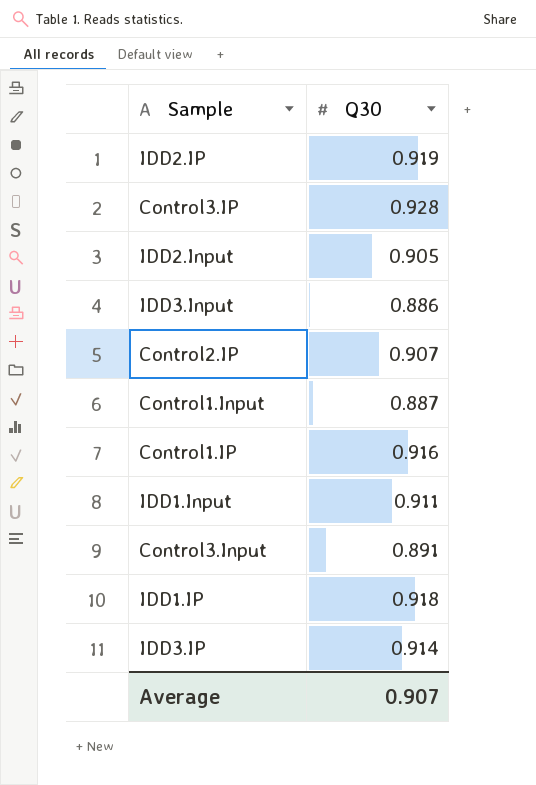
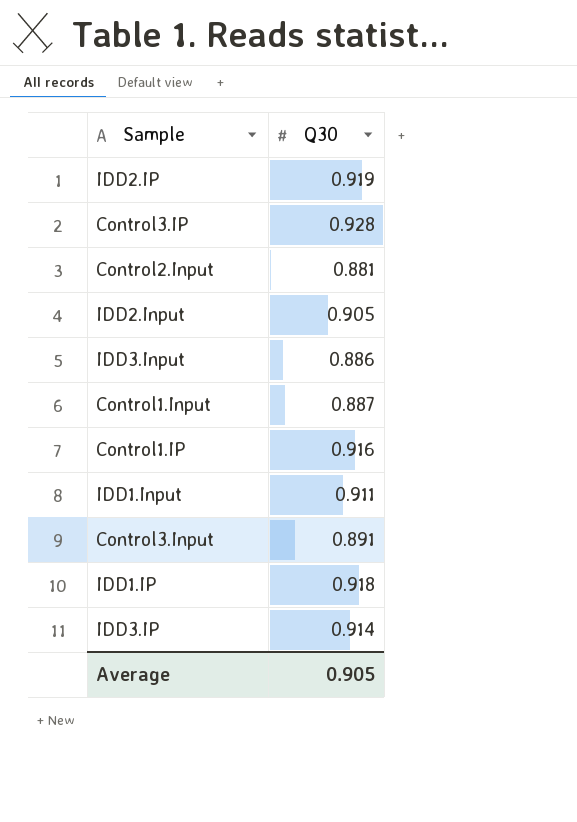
row Control2.IP: 0.907 -> none
row Control2.Input: none -> 0.881
Average | Q30: 0.907 -> 0.905

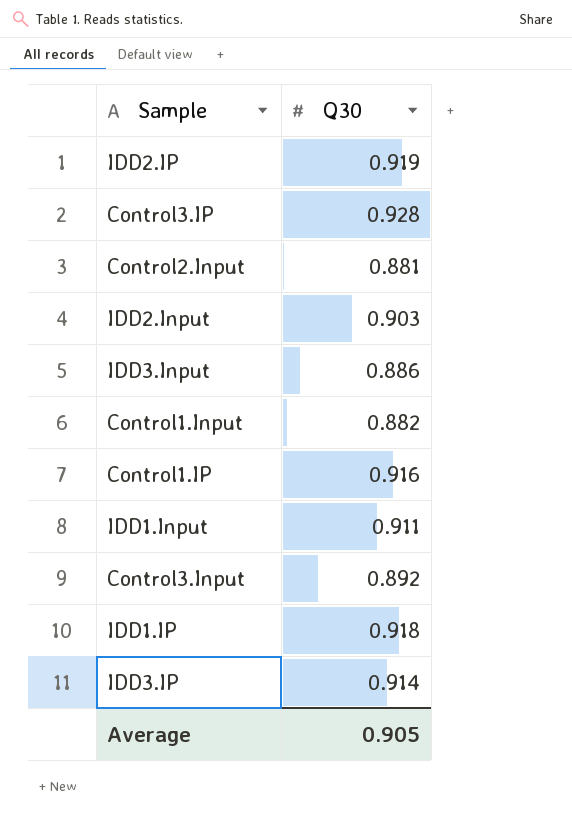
IDD2.Input | Q30: 0.905 -> 0.903
Control1.Input | Q30: 0.887 -> 0.882
Control3.Input | Q30: 0.891 -> 0.892

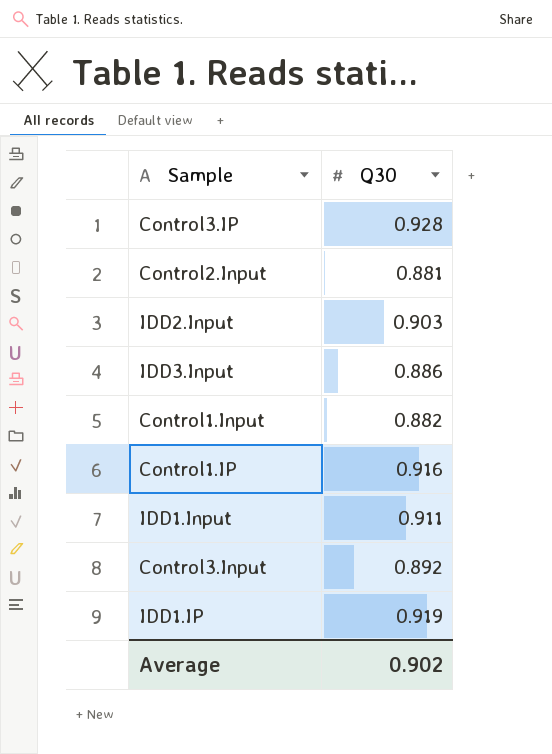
row IDD2.IP: 0.919 -> none
row IDD3.IP: 0.914 -> none
IDD1.IP | Q30: 0.918 -> 0.919
Average | Q30: 0.905 -> 0.902

